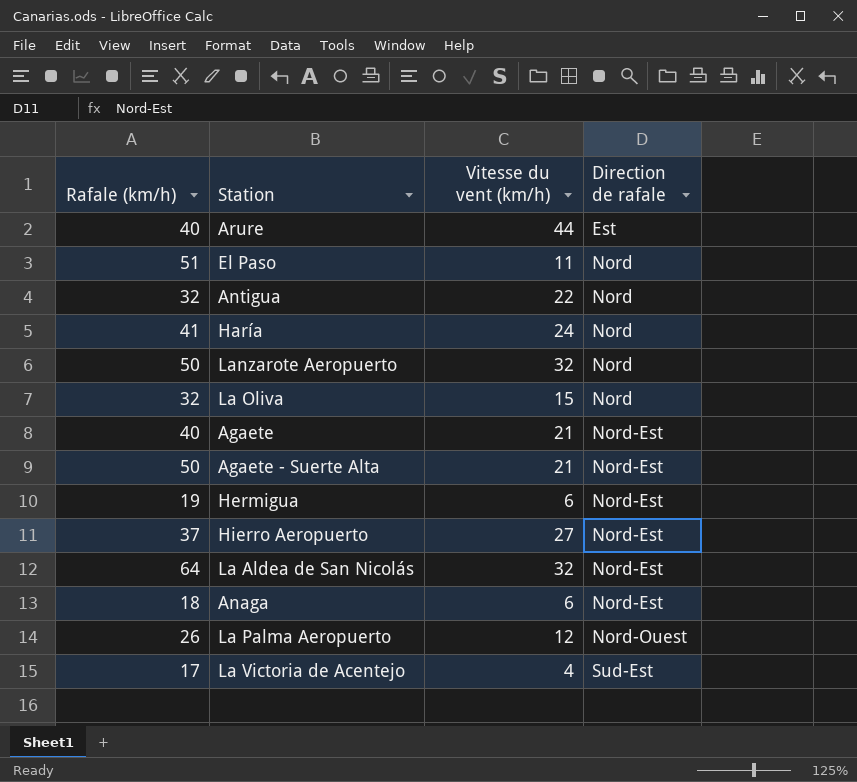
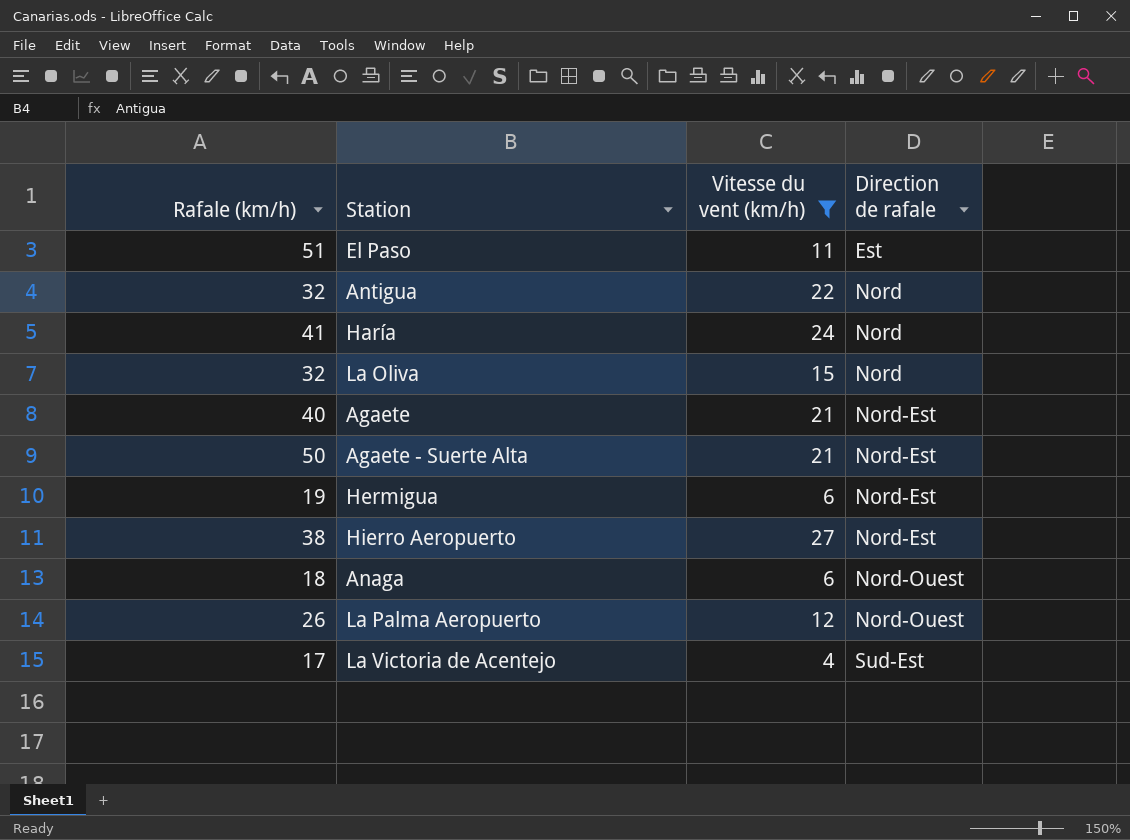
filter: none -> Vitesse du vent (km/h) <= 27
El Paso | Direction de rafale: Nord -> Est
Hierro Aeropuerto | Rafale (km/h): 37 -> 38
Anaga | Direction de rafale: Nord-Est -> Nord-Ouest

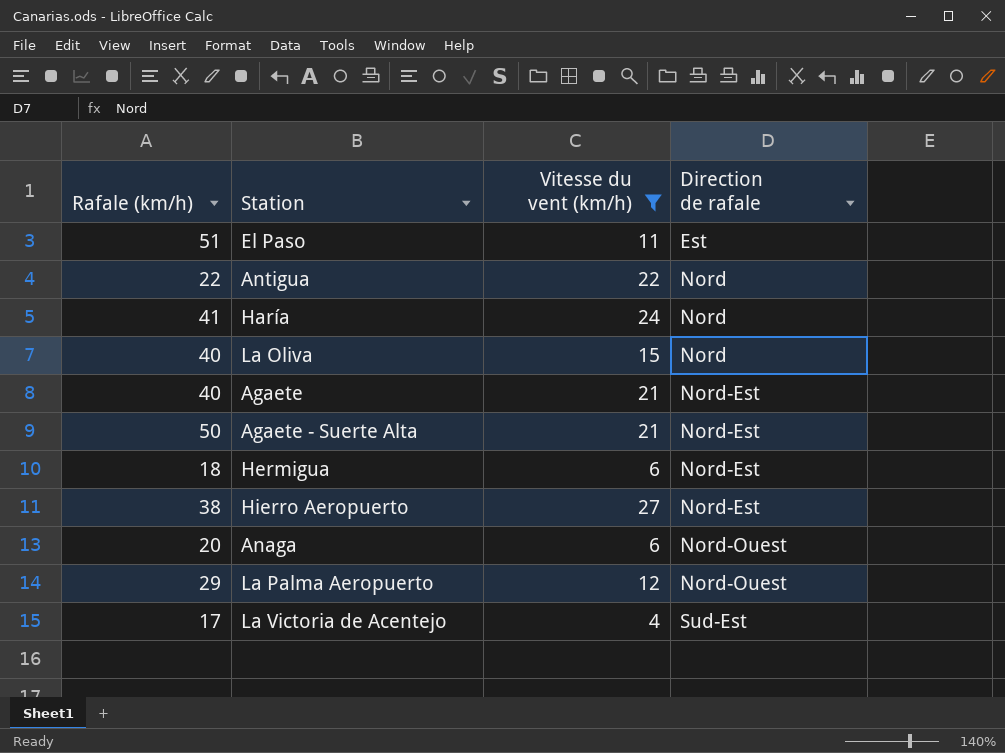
Antigua | Rafale (km/h): 32 -> 22
La Oliva | Rafale (km/h): 32 -> 40
Hermigua | Rafale (km/h): 19 -> 18
Anaga | Rafale (km/h): 18 -> 20
La Palma Aeropuerto | Rafale (km/h): 26 -> 29

